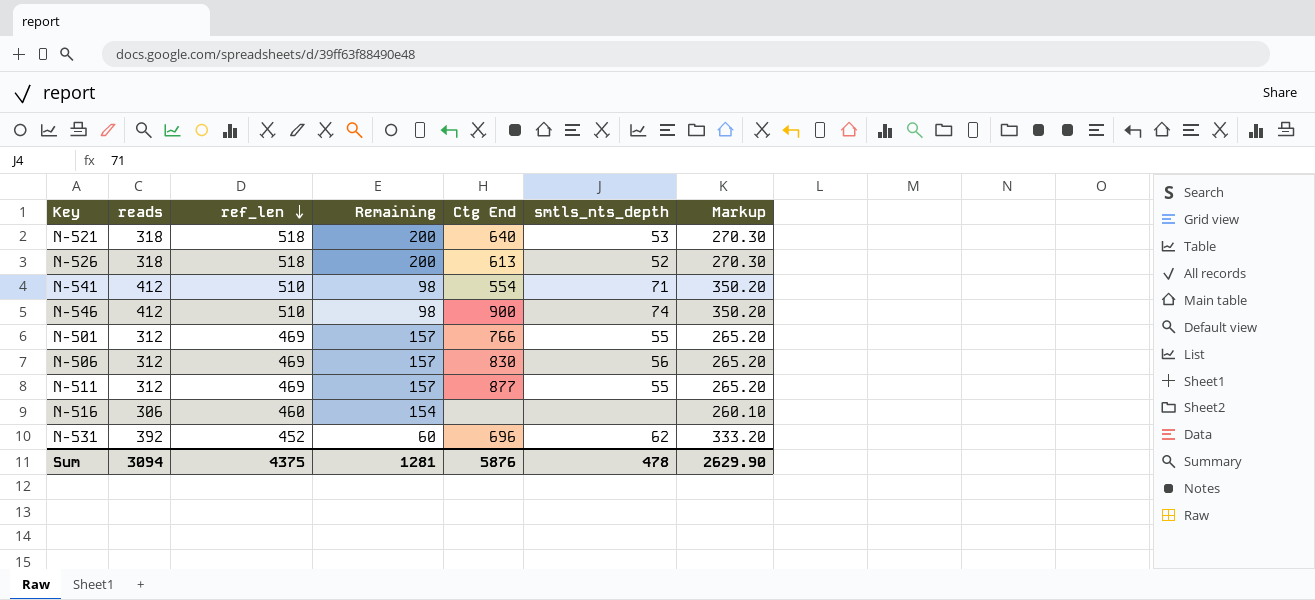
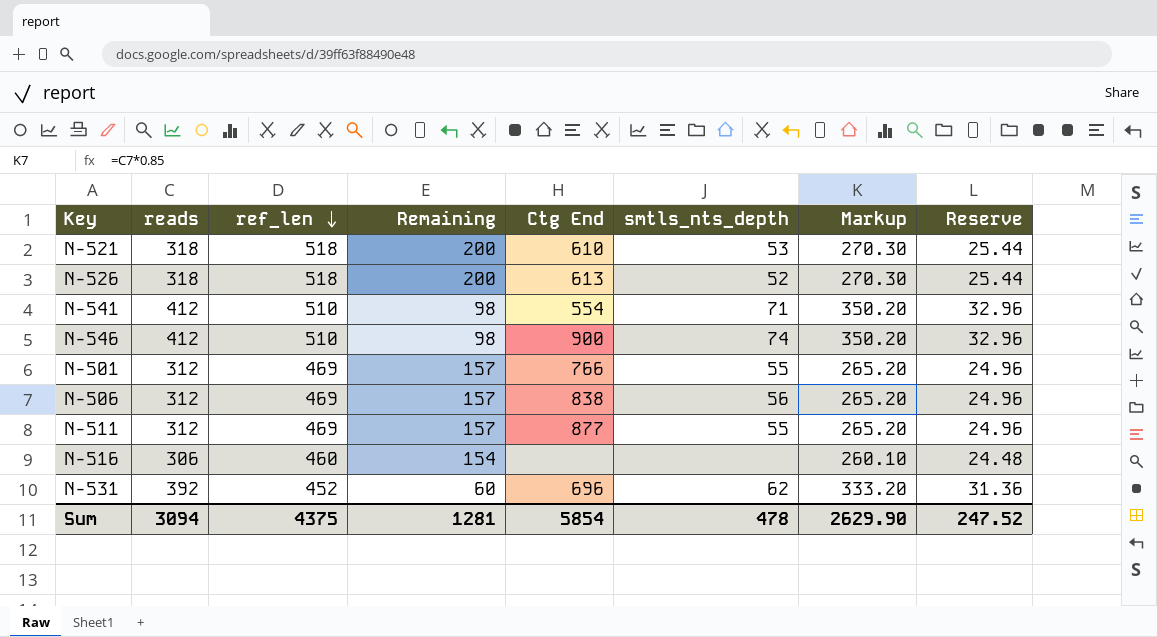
column Reserve | formula: none -> [reads] * 0.08
N-521 | Ctg End: 640 -> 610
N-506 | Ctg End: 830 -> 838
Sum | Ctg End: 5876 -> 5854

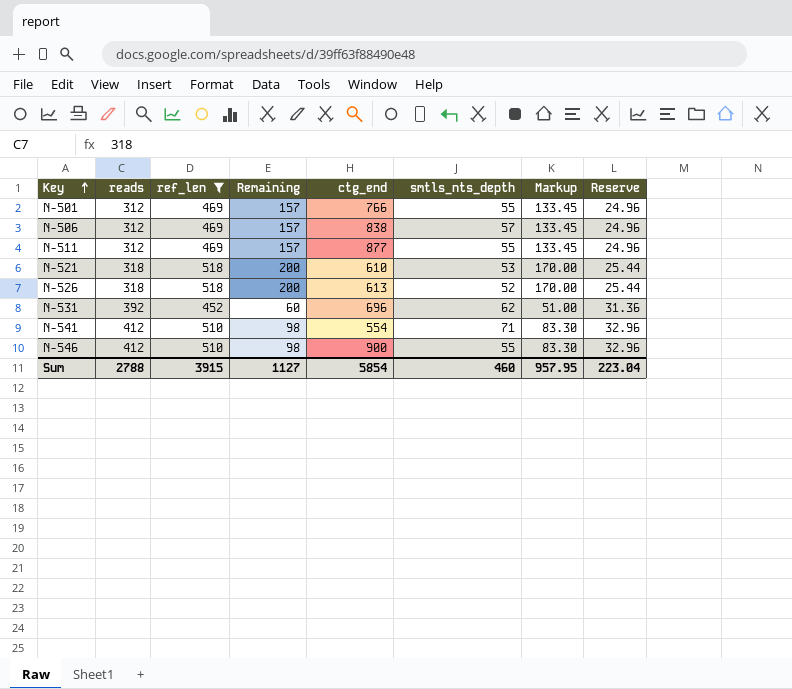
filter: none -> ref_len != 460
row order: ref_len descending -> Key ascending
column name: Ctg End -> ctg_end
column Markup | formula: [reads] * 0.85 -> [Remaining] * 0.85
N-506 | smtls_nts_depth: 56 -> 57
N-546 | smtls_nts_depth: 74 -> 55
Sum | reads: 3094 -> 2788
Sum | ref_len: 4375 -> 3915
Sum | Remaining: 1281 -> 1127
Sum | smtls_nts_depth: 478 -> 460
Sum | Markup: 2629.90 -> 957.95
Sum | Reserve: 247.52 -> 223.04

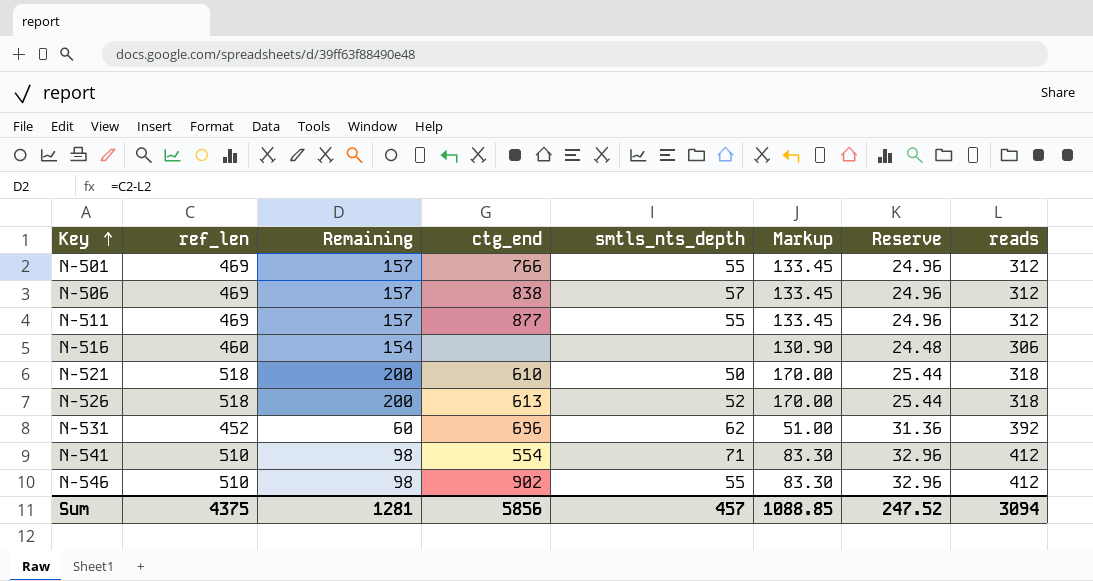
filter: ref_len != 460 -> none
column reads | position: 2 -> 8
N-521 | smtls_nts_depth: 53 -> 50
N-546 | ctg_end: 900 -> 902
Sum | ref_len: 3915 -> 4375
Sum | Remaining: 1127 -> 1281
Sum | ctg_end: 5854 -> 5856
Sum | smtls_nts_depth: 460 -> 457
Sum | Markup: 957.95 -> 1088.85
Sum | Reserve: 223.04 -> 247.52
Sum | reads: 2788 -> 3094

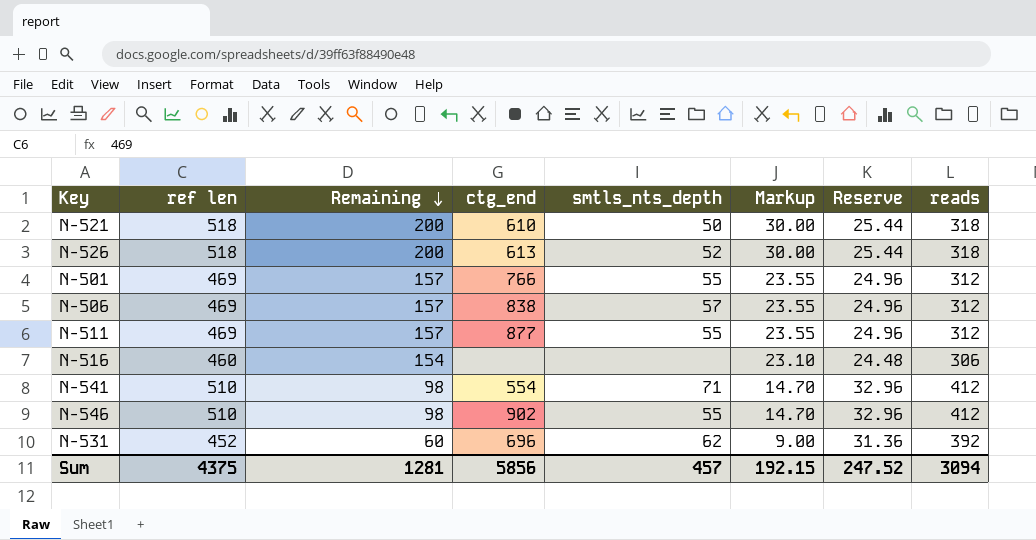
row order: Key ascending -> Remaining descending
column name: ref_len -> ref len
column Markup | formula: [Remaining] * 0.85 -> [Remaining] * 0.15
Sum | Markup: 1088.85 -> 192.15

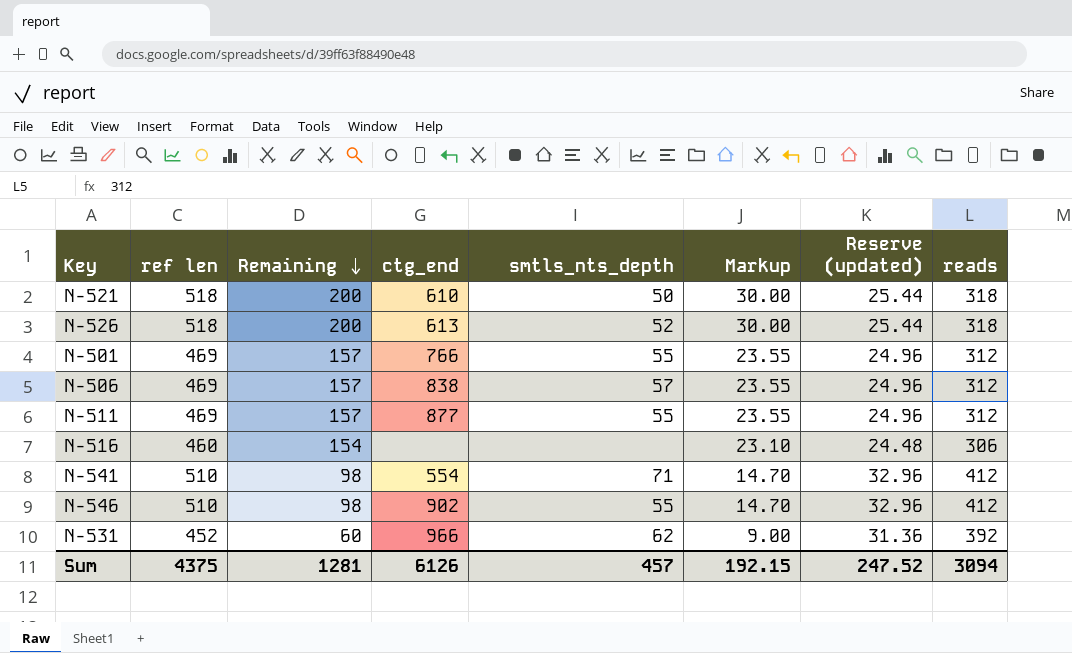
column name: Reserve -> Reserve (updated)
N-531 | ctg_end: 696 -> 966
Sum | ctg_end: 5856 -> 6126

